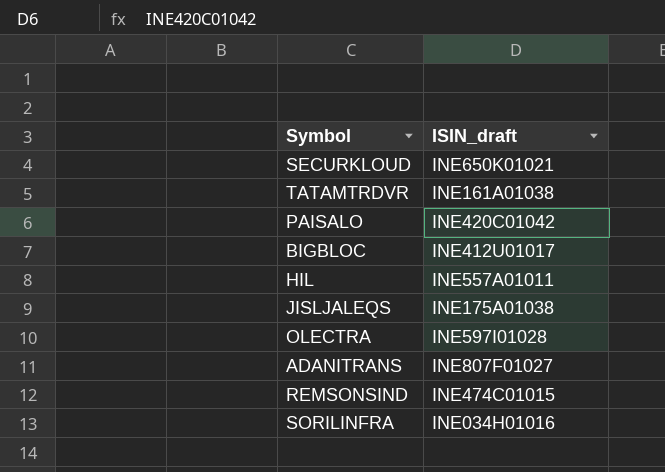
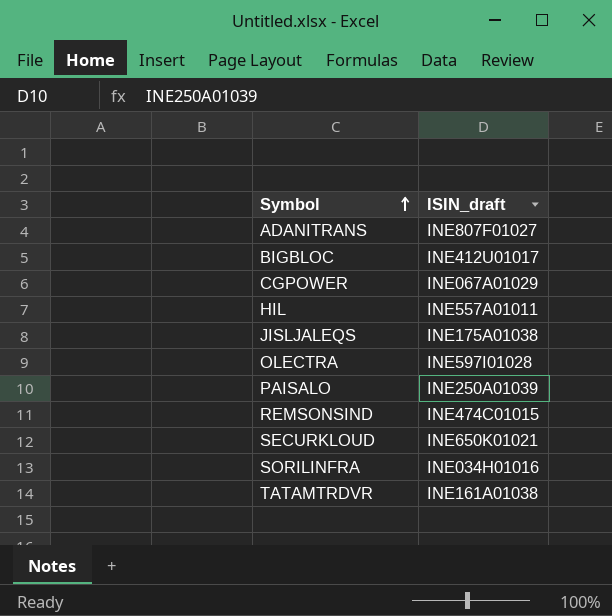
row order: none -> Symbol ascending
row CGPOWER: none -> INE067A01029
PAISALO | ISIN_draft: INE420C01042 -> INE250A01039

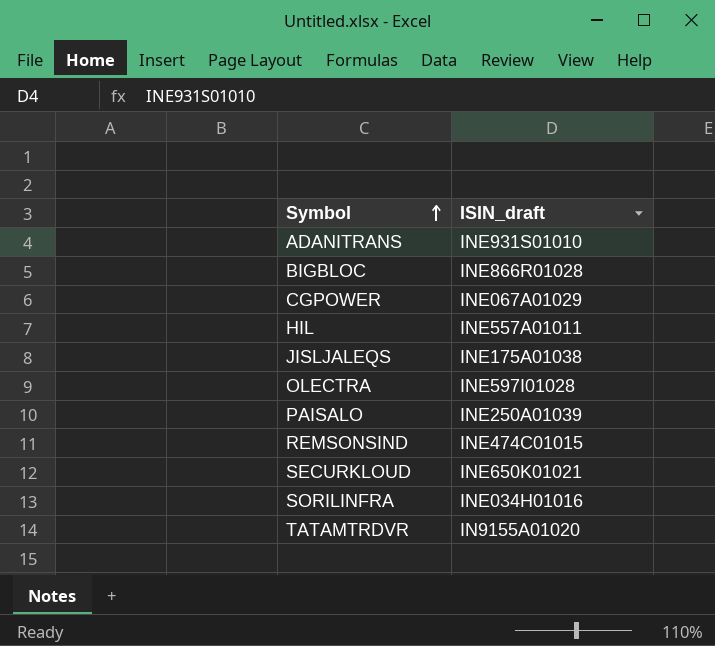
ADANITRANS | ISIN_draft: INE807F01027 -> INE931S01010
BIGBLOC | ISIN_draft: INE412U01017 -> INE866R01028
TATAMTRDVR | ISIN_draft: INE161A01038 -> IN9155A01020

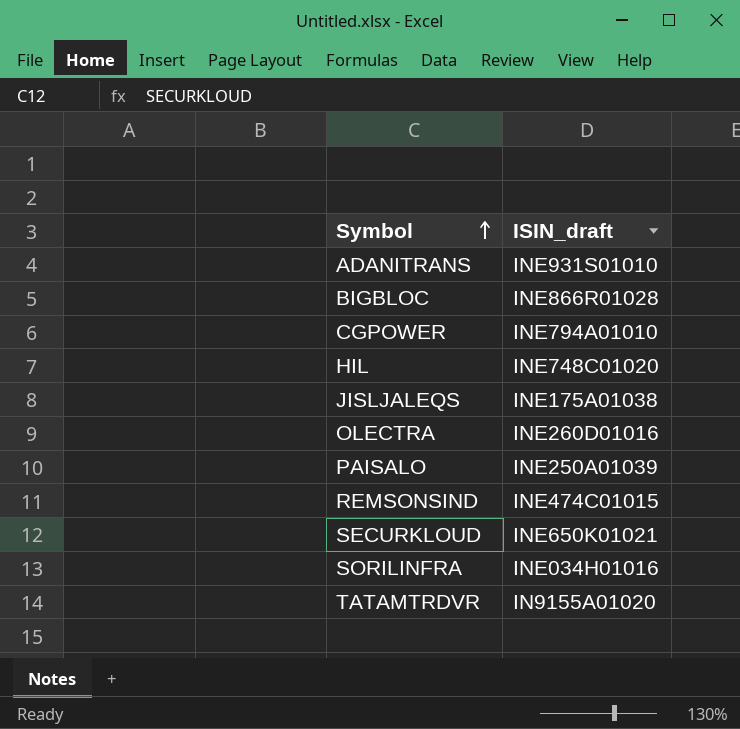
CGPOWER | ISIN_draft: INE067A01029 -> INE794A01010
HIL | ISIN_draft: INE557A01011 -> INE748C01020
OLECTRA | ISIN_draft: INE597I01028 -> INE260D01016

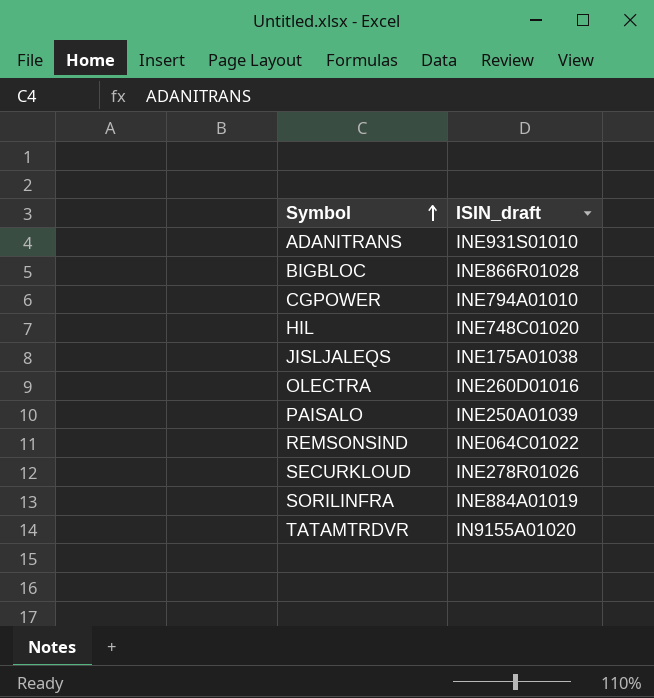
REMSONSIND | ISIN_draft: INE474C01015 -> INE064C01022
SECURKLOUD | ISIN_draft: INE650K01021 -> INE278R01026
SORILINFRA | ISIN_draft: INE034H01016 -> INE884A01019

